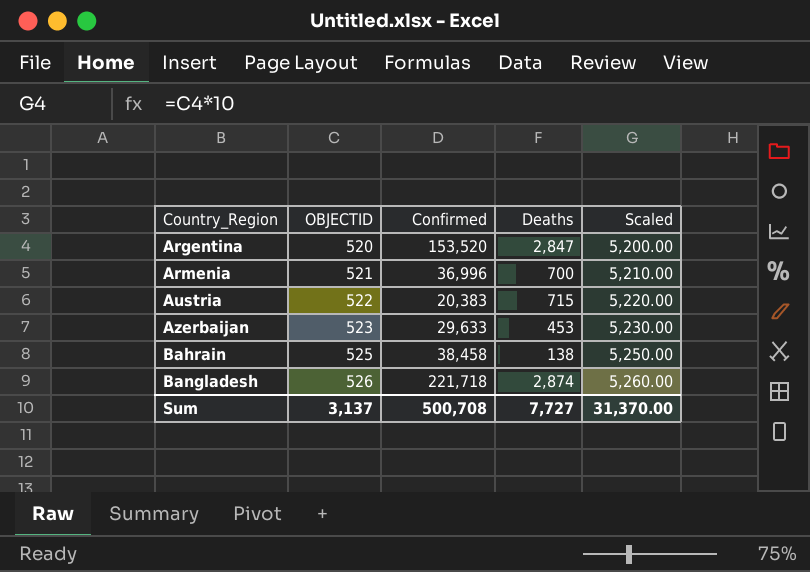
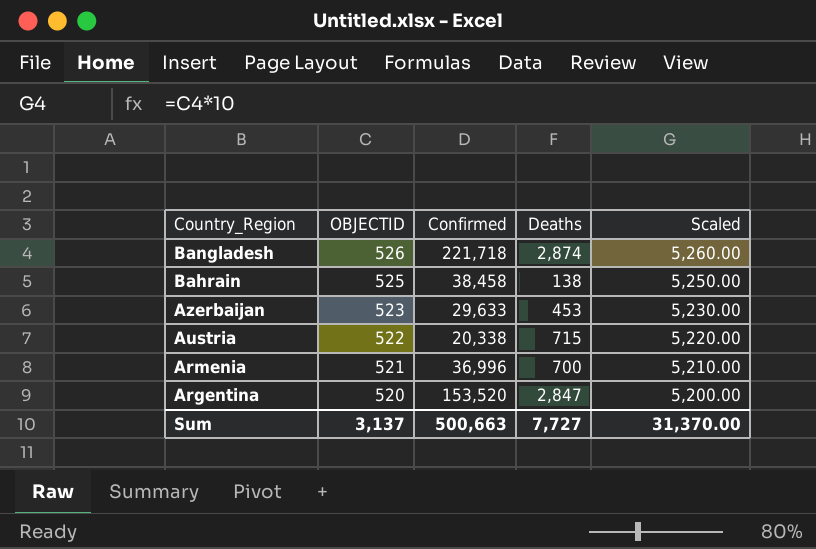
row order: Country_Region ascending -> Country_Region descending
Austria | Confirmed: 20,383 -> 20,338
Sum | Confirmed: 500,708 -> 500,663

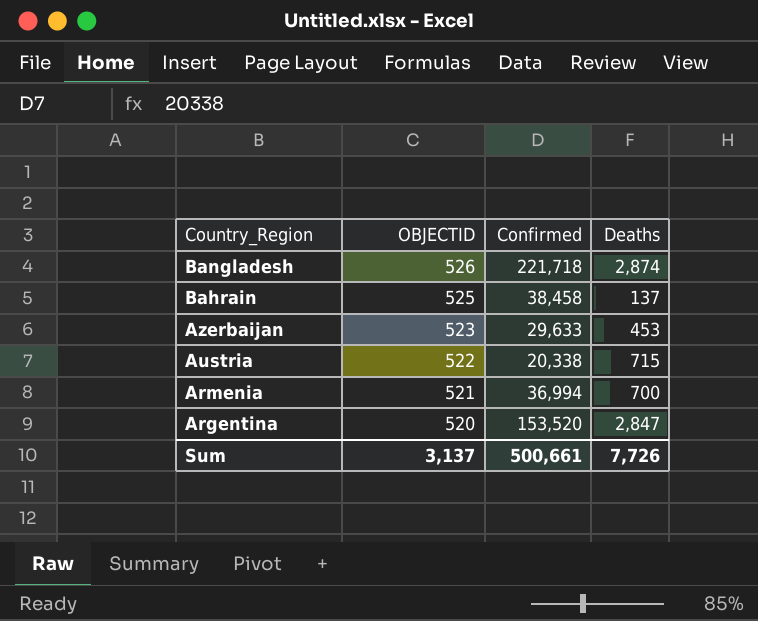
column Scaled | formula: [OBJECTID] * 10 -> none
Bahrain | Deaths: 138 -> 137
Armenia | Confirmed: 36,996 -> 36,994
Sum | Confirmed: 500,663 -> 500,661
Sum | Deaths: 7,727 -> 7,726

